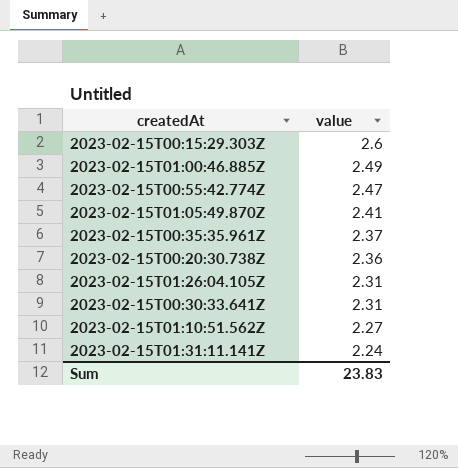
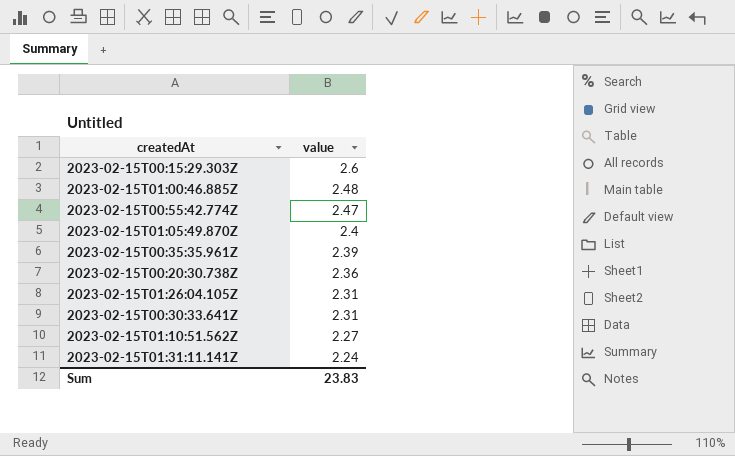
2023-02-15T01:00:46.885Z | value: 2.49 -> 2.48
2023-02-15T01:05:49.870Z | value: 2.41 -> 2.4
2023-02-15T00:35:35.961Z | value: 2.37 -> 2.39

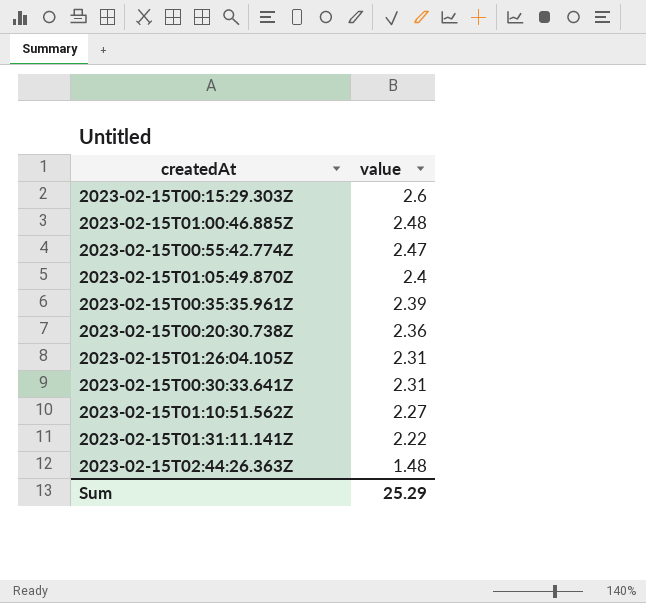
2023-02-15T01:31:11.141Z | value: 2.24 -> 2.22
row 2023-02-15T02:44:26.363Z: none -> 1.48
Sum | value: 23.83 -> 25.29

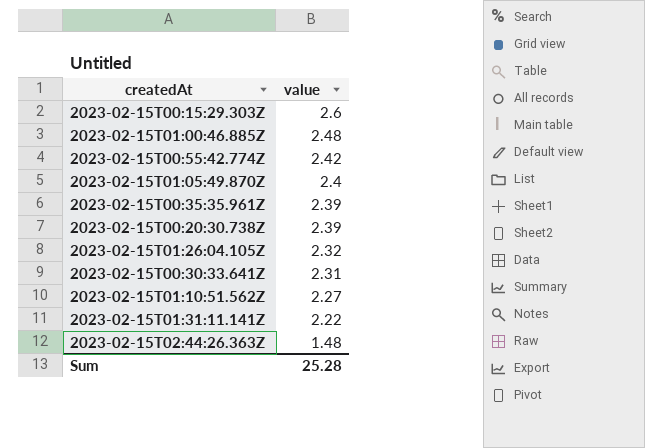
2023-02-15T00:55:42.774Z | value: 2.47 -> 2.42
2023-02-15T00:20:30.738Z | value: 2.36 -> 2.39
2023-02-15T01:26:04.105Z | value: 2.31 -> 2.32
Sum | value: 25.29 -> 25.28

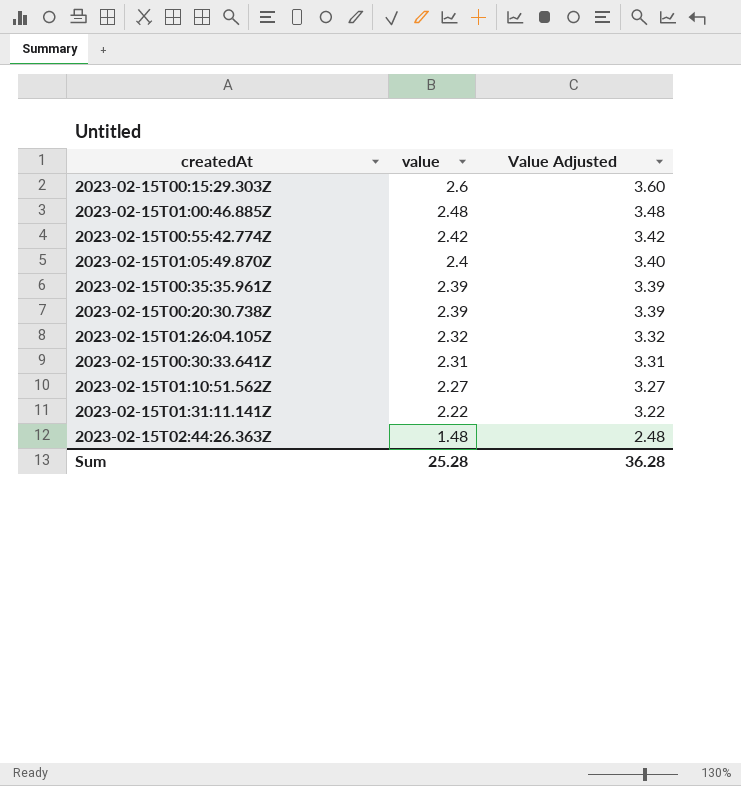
column Value Adjusted | formula: none -> [value] + 1

